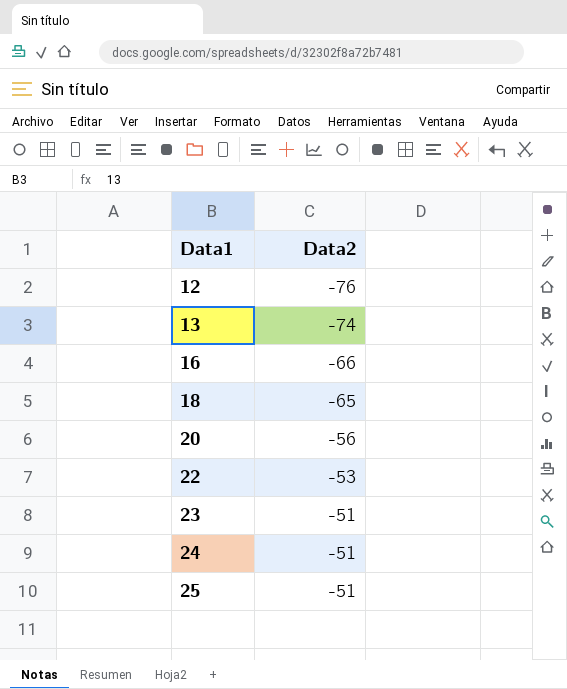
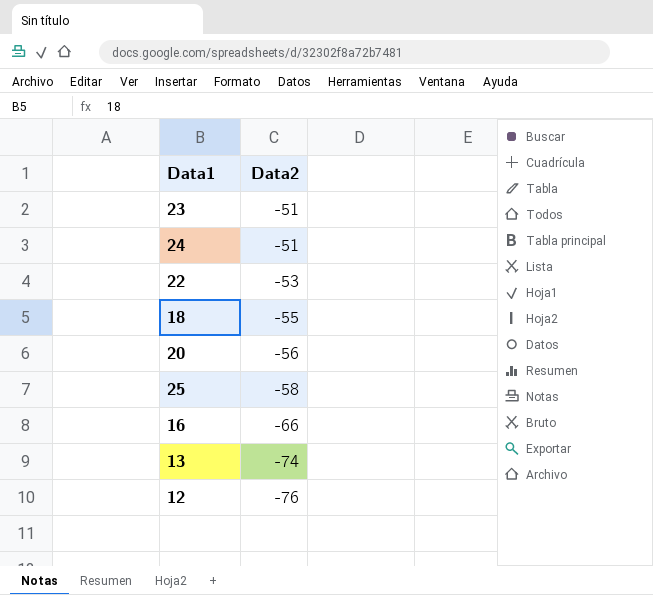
row order: Data1 ascending -> Data2 descending
18 | Data2: -65 -> -55
25 | Data2: -51 -> -58

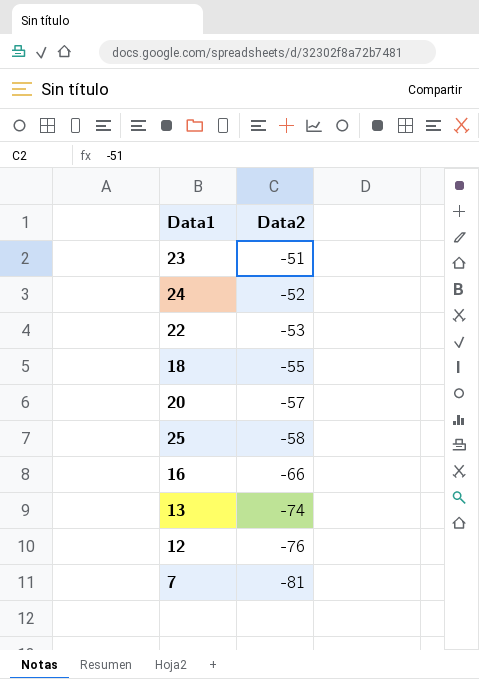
24 | Data2: -51 -> -52
20 | Data2: -56 -> -57
row 7: none -> -81

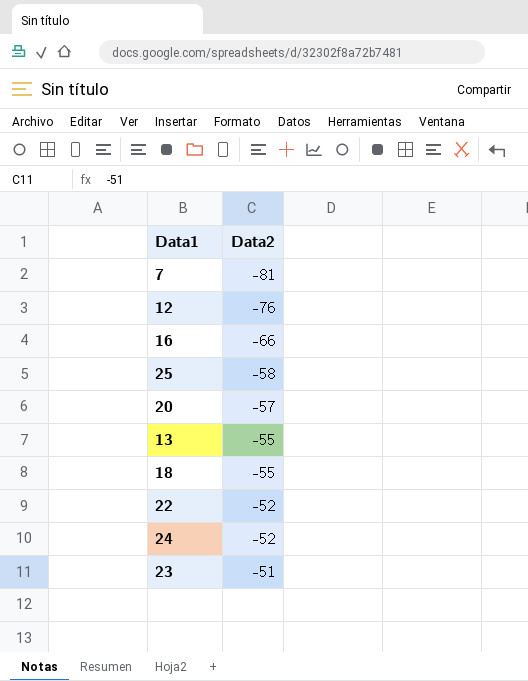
row order: Data2 descending -> Data2 ascending
13 | Data2: -74 -> -55
22 | Data2: -53 -> -52

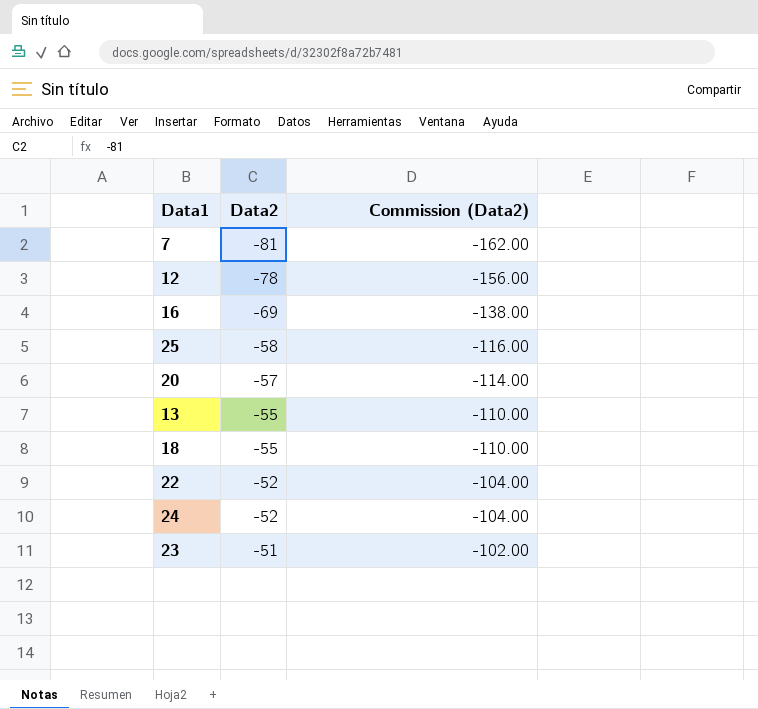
column Commission (Data2) | formula: none -> [Data2] * 2
12 | Data2: -76 -> -78
16 | Data2: -66 -> -69

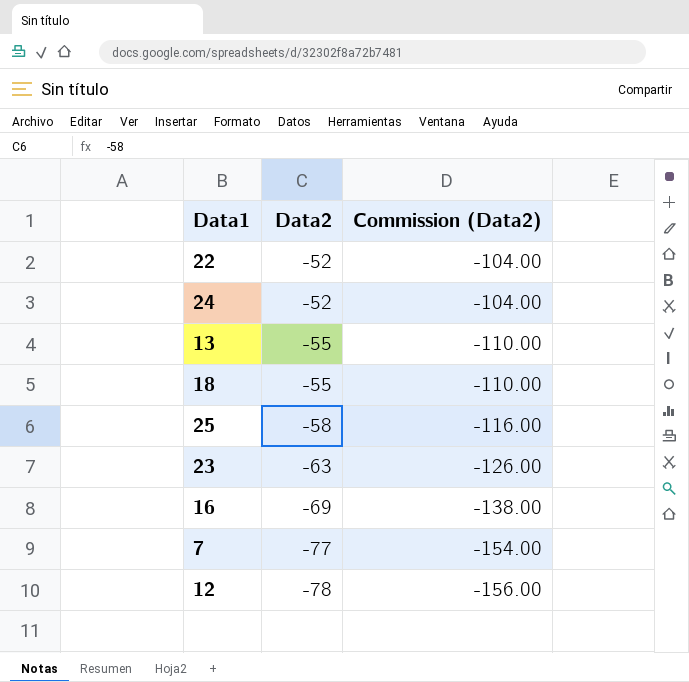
row order: Data2 ascending -> Data2 descending
row 20: -57 | -114.00 -> none
23 | Data2: -51 -> -63
23 | Commission (Data2): -102.00 -> -126.00
7 | Data2: -81 -> -77
7 | Commission (Data2): -162.00 -> -154.00

